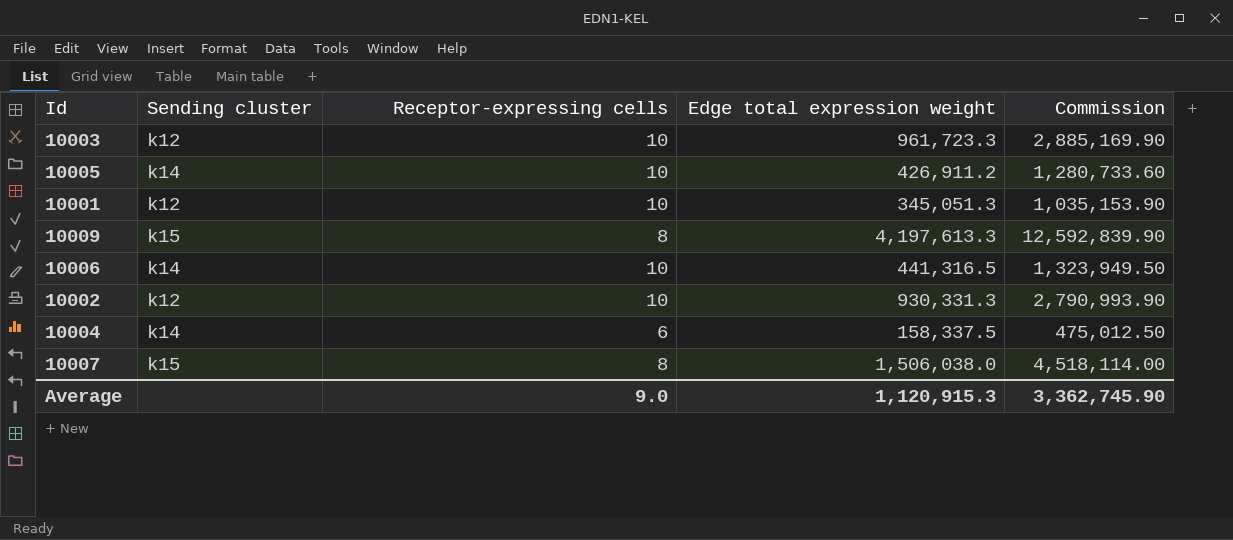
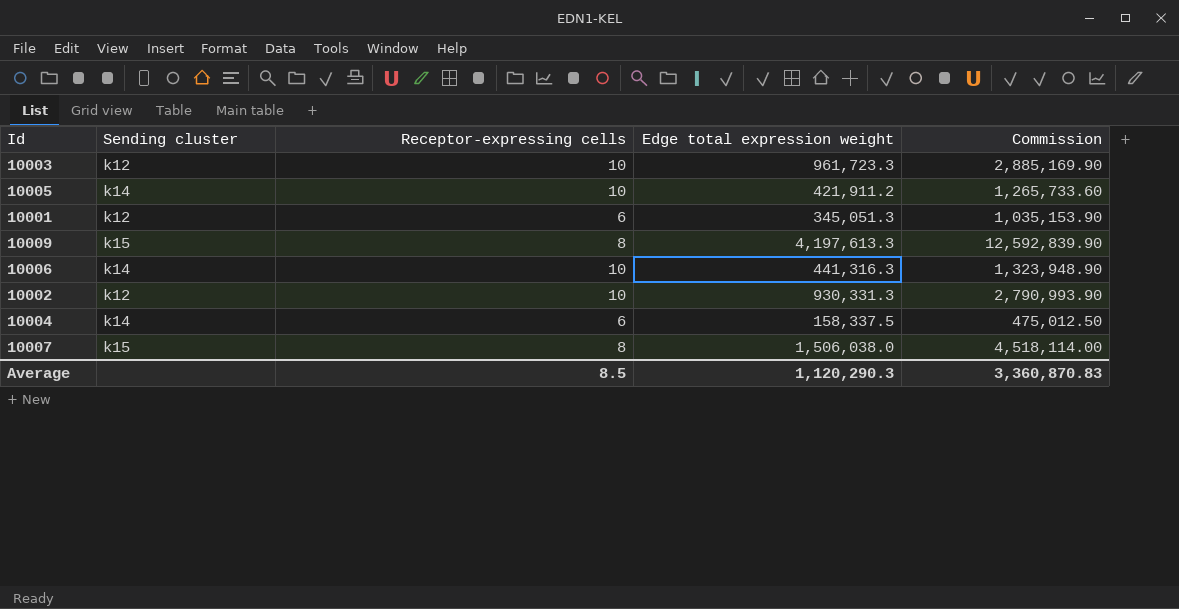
10005 | Edge total expression weight: 426,911.2 -> 421,911.2
10005 | Commission: 1,280,733.60 -> 1,265,733.60
10001 | Receptor-expressing cells: 10 -> 6
10006 | Edge total expression weight: 441,316.5 -> 441,316.3
10006 | Commission: 1,323,949.50 -> 1,323,948.90
Average | Receptor-expressing cells: 9.0 -> 8.5
Average | Edge total expression weight: 1,120,915.3 -> 1,120,290.3
Average | Commission: 3,362,745.90 -> 3,360,870.83

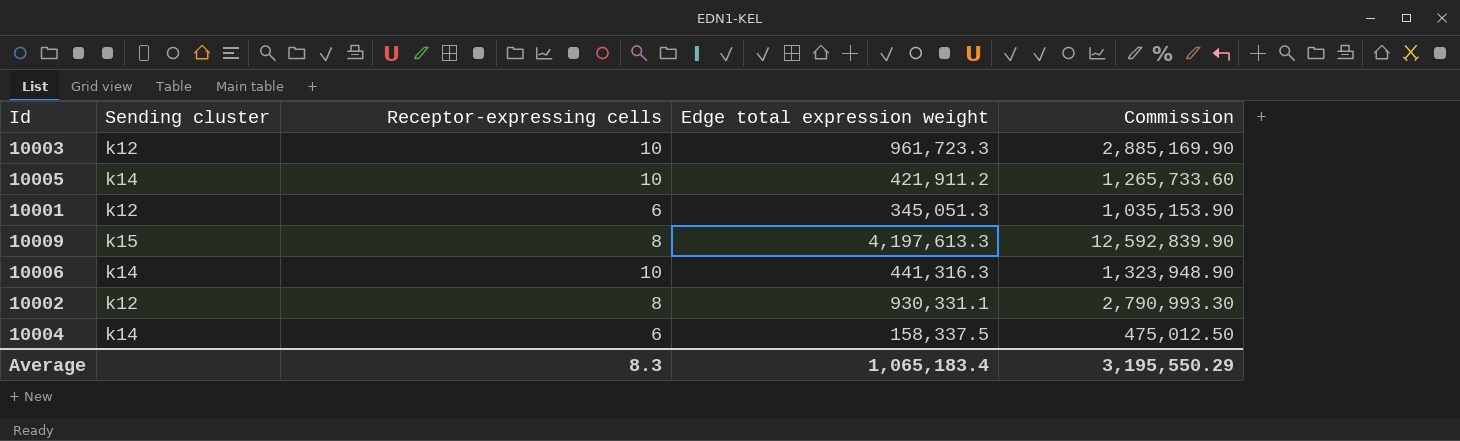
row 10007: k15 | 8 | 1,506,038.0 | 4,518,114.00 -> none
10002 | Receptor-expressing cells: 10 -> 8
10002 | Edge total expression weight: 930,331.3 -> 930,331.1
10002 | Commission: 2,790,993.90 -> 2,790,993.30
Average | Receptor-expressing cells: 8.5 -> 8.3
Average | Edge total expression weight: 1,120,290.3 -> 1,065,183.4
Average | Commission: 3,360,870.83 -> 3,195,550.29

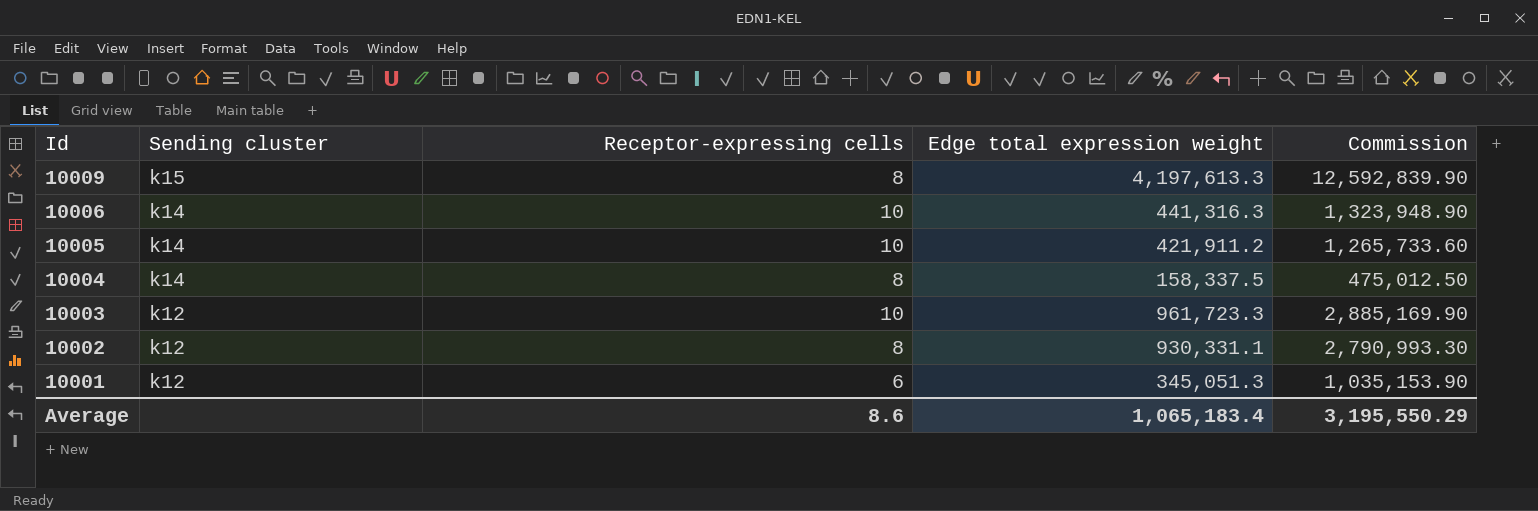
row order: none -> Id descending
10004 | Receptor-expressing cells: 6 -> 8
Average | Receptor-expressing cells: 8.3 -> 8.6

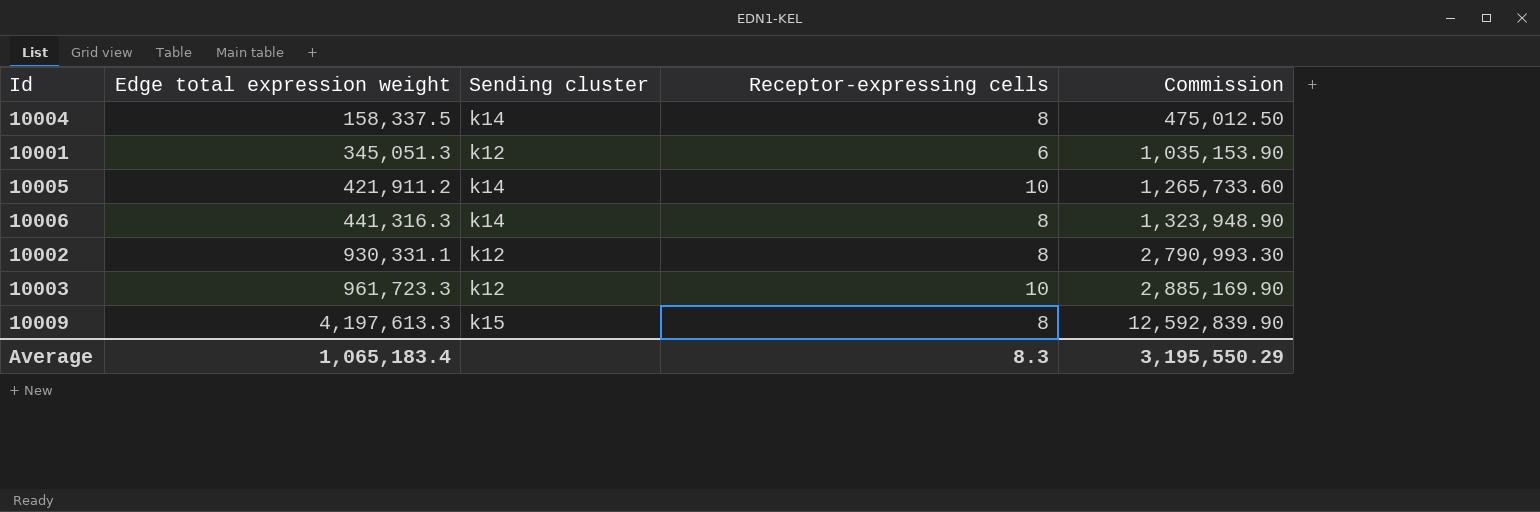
row order: Id descending -> Edge total expression weight ascending
column Edge total expression weight | position: 4 -> 2
10006 | Receptor-expressing cells: 10 -> 8
Average | Receptor-expressing cells: 8.6 -> 8.3

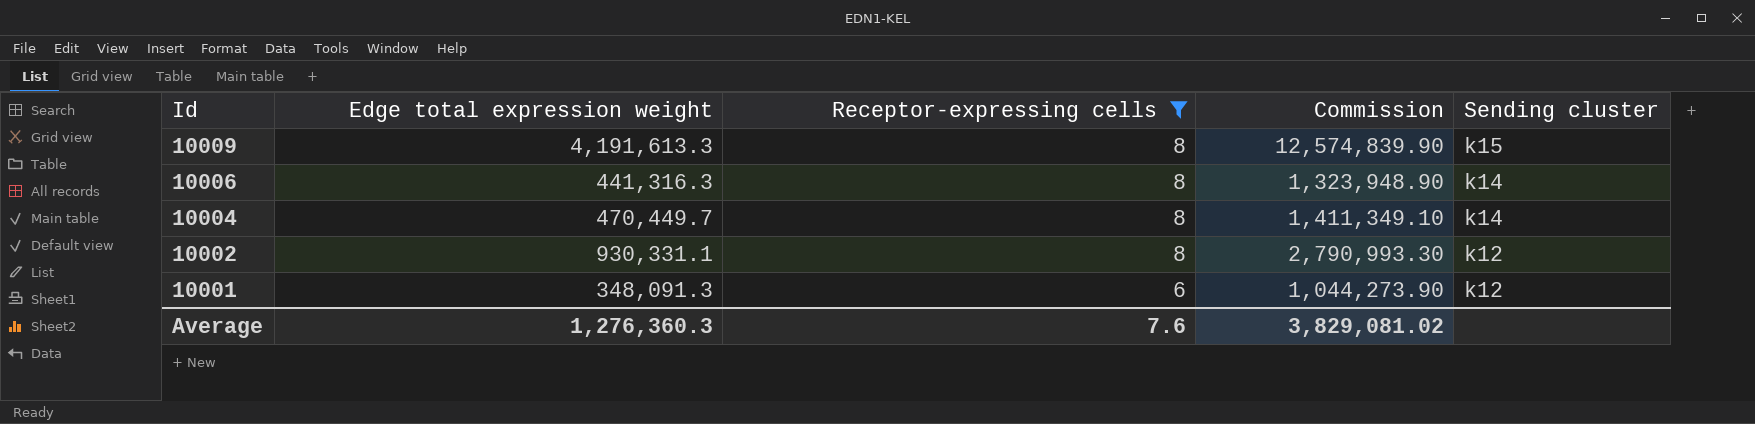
filter: none -> Receptor-expressing cells != 10
row order: Edge total expression weight ascending -> Id descending
column Sending cluster | position: 3 -> 5
10009 | Edge total expression weight: 4,197,613.3 -> 4,191,613.3
10009 | Commission: 12,592,839.90 -> 12,574,839.90
10004 | Edge total expression weight: 158,337.5 -> 470,449.7
10004 | Commission: 475,012.50 -> 1,411,349.10
10001 | Edge total expression weight: 345,051.3 -> 348,091.3
10001 | Commission: 1,035,153.90 -> 1,044,273.90
Average | Edge total expression weight: 1,065,183.4 -> 1,276,360.3
Average | Receptor-expressing cells: 8.3 -> 7.6
Average | Commission: 3,195,550.29 -> 3,829,081.02

